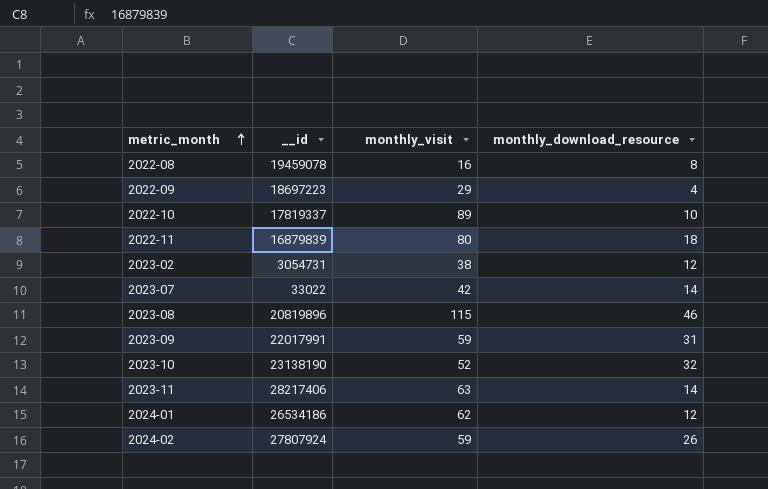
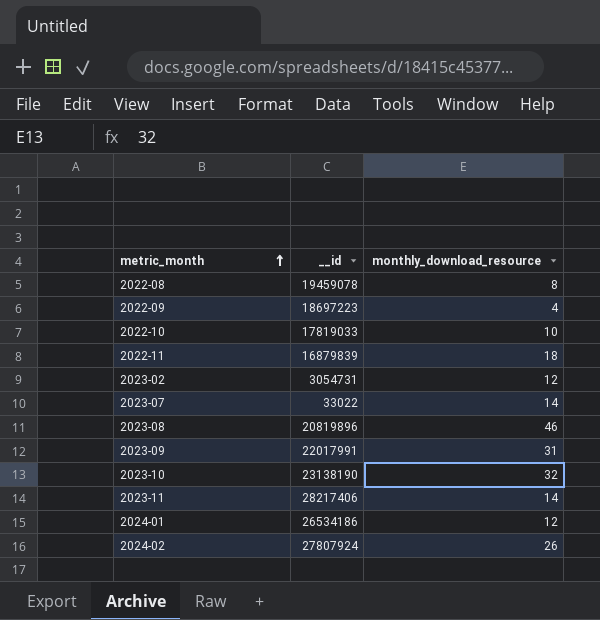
column monthly_visit | position: 3 -> none
2022-10 | __id: 17819337 -> 17819033

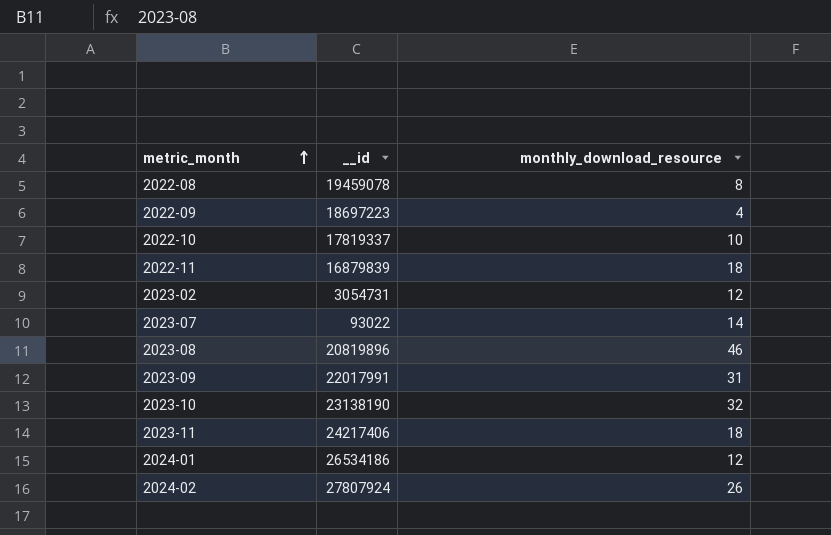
2022-10 | __id: 17819033 -> 17819337
2023-07 | __id: 33022 -> 93022
2023-11 | __id: 28217406 -> 24217406
2023-11 | monthly_download_resource: 14 -> 18

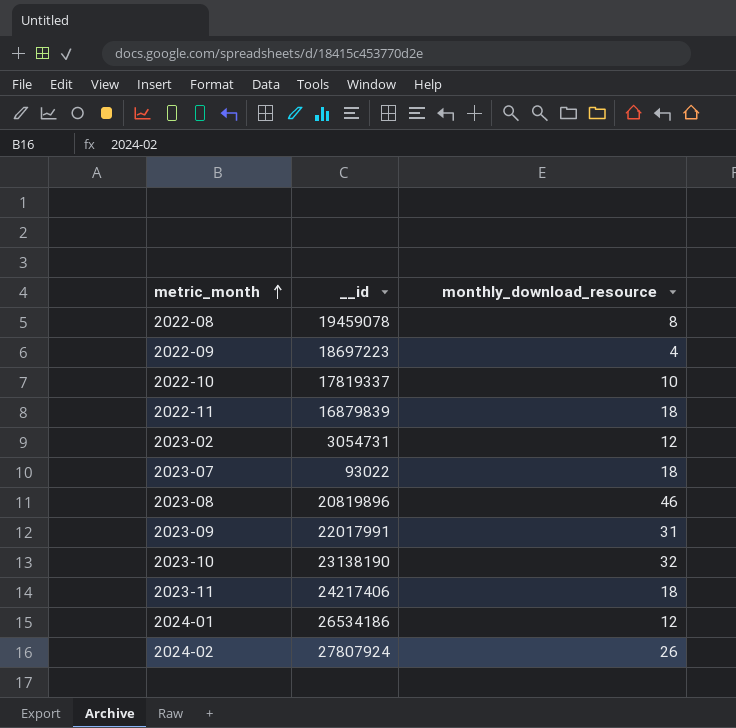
2023-07 | monthly_download_resource: 14 -> 18

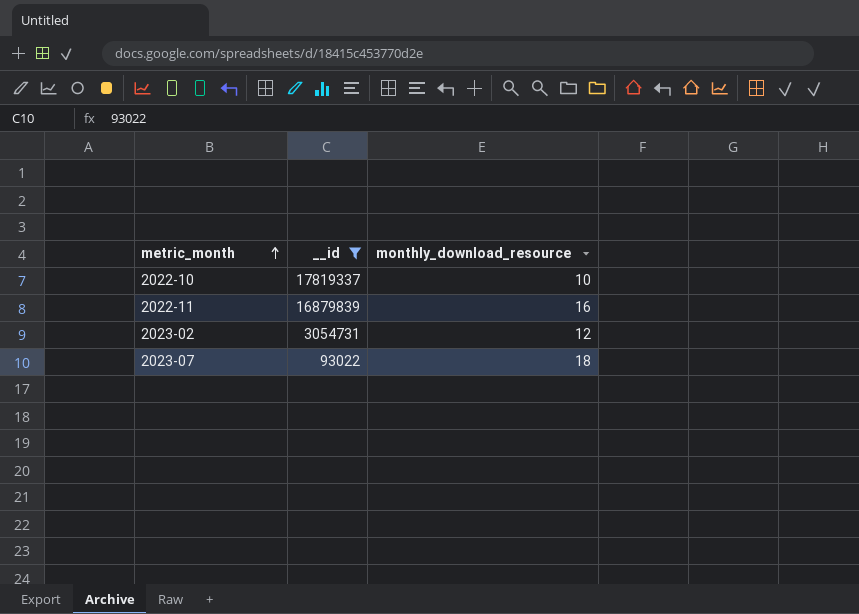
filter: none -> __id <= 17819337
2022-11 | monthly_download_resource: 18 -> 16

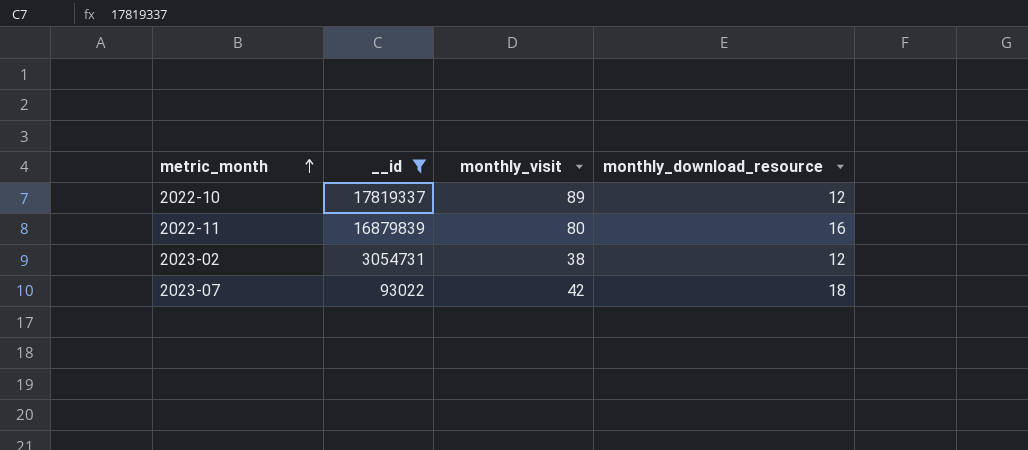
column monthly_visit | position: none -> 3
2022-10 | monthly_download_resource: 10 -> 12

